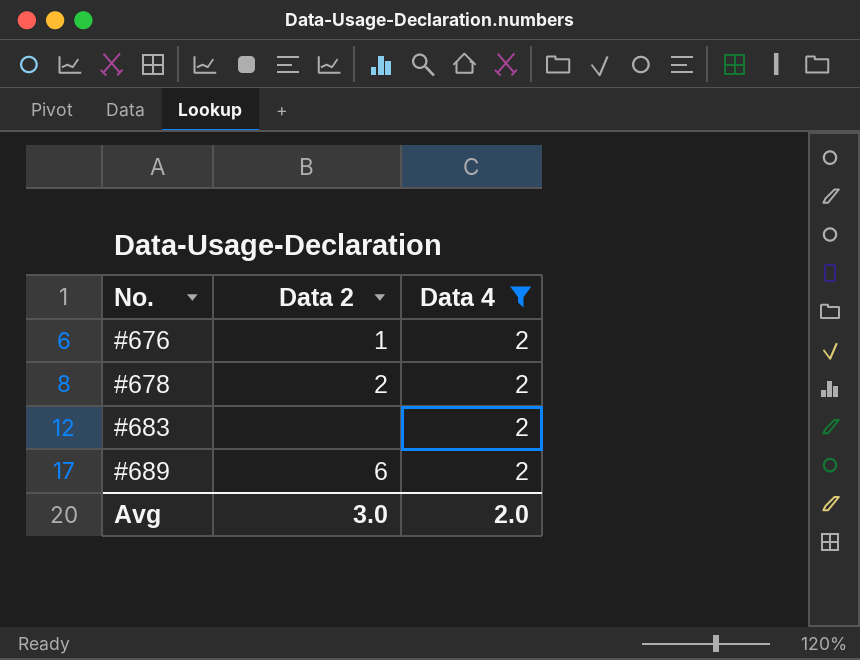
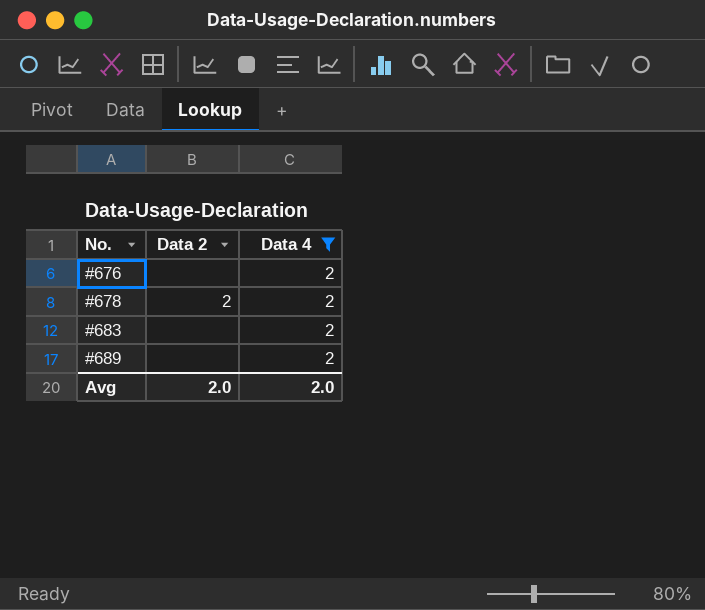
#676 | Data 2: 1 -> none
#689 | Data 2: 6 -> none
Avg | Data 2: 3.0 -> 2.0

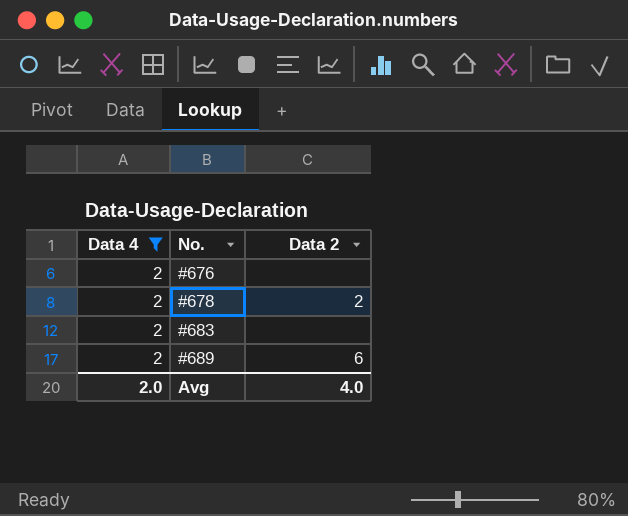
column Data 4 | position: 3 -> 1
#689 | Data 2: none -> 6
Avg | Data 2: 2.0 -> 4.0

